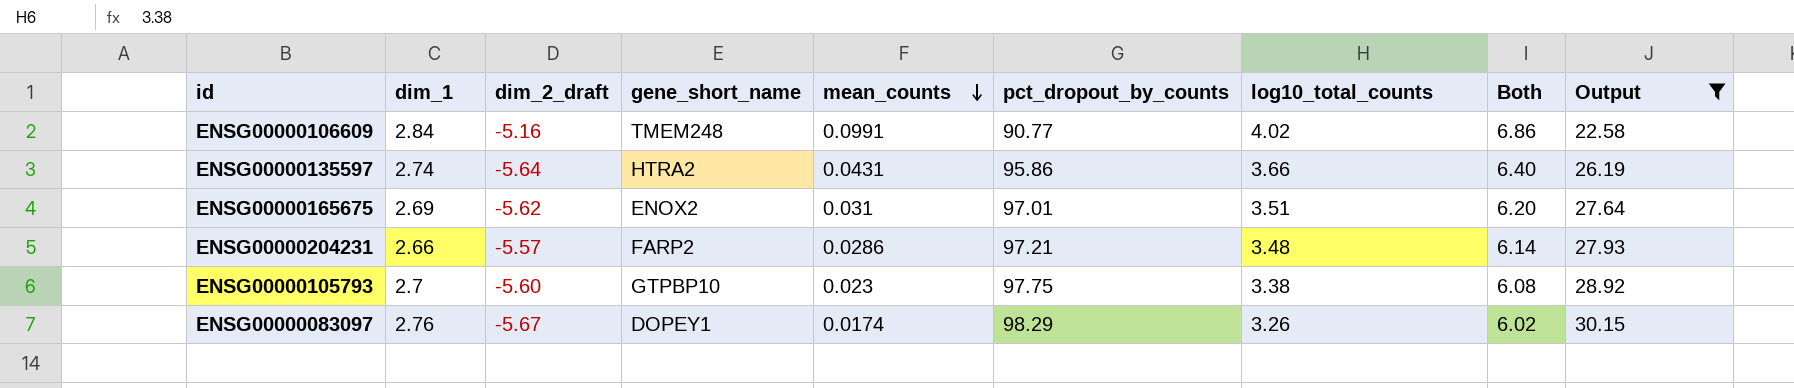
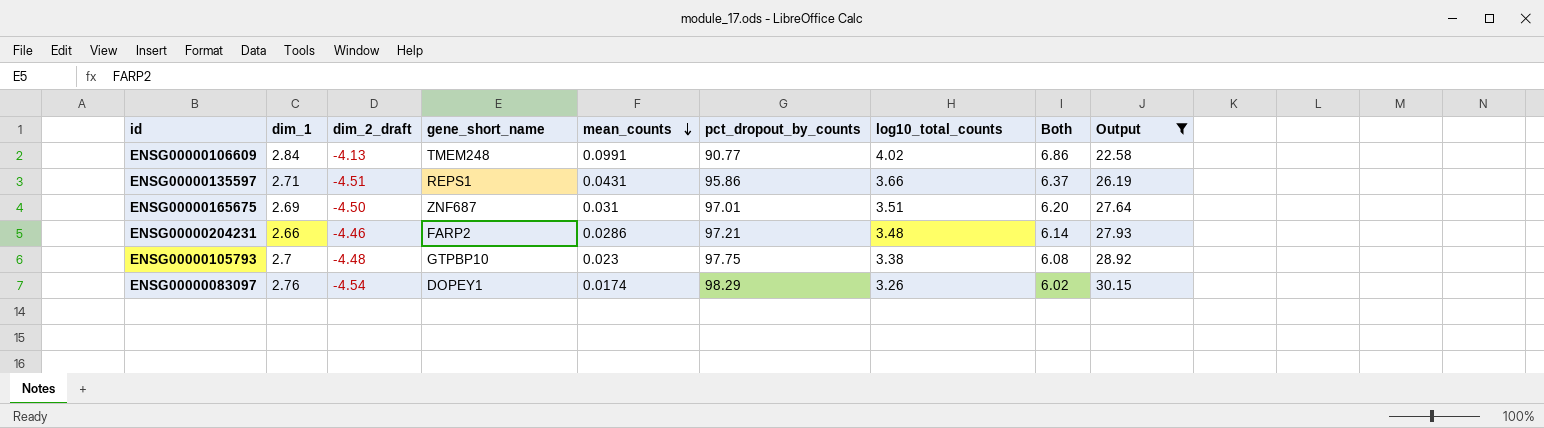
ENSG00000106609 | dim_2_draft: -5.16 -> -4.13
ENSG00000135597 | dim_1: 2.74 -> 2.71
ENSG00000135597 | dim_2_draft: -5.64 -> -4.51
ENSG00000135597 | gene_short_name: HTRA2 -> REPS1
ENSG00000135597 | Both: 6.40 -> 6.37
ENSG00000165675 | dim_2_draft: -5.62 -> -4.50
ENSG00000165675 | gene_short_name: ENOX2 -> ZNF687
ENSG00000204231 | dim_2_draft: -5.57 -> -4.46
ENSG00000105793 | dim_2_draft: -5.60 -> -4.48
ENSG00000083097 | dim_2_draft: -5.67 -> -4.54

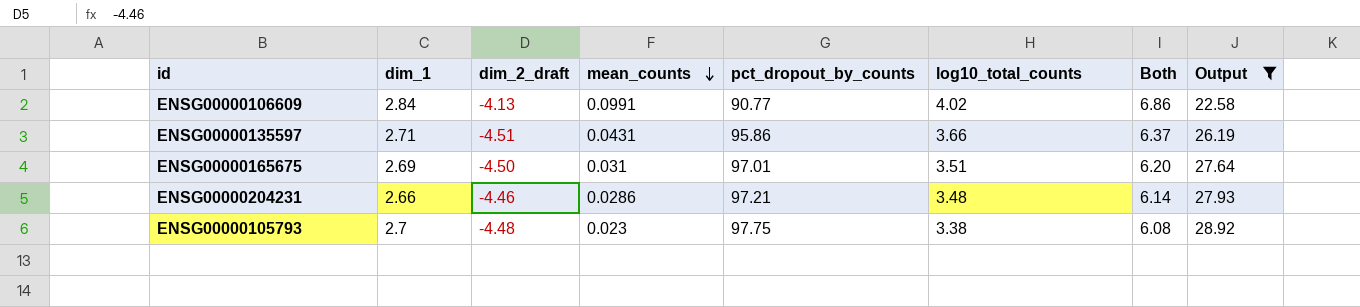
column gene_short_name | position: 4 -> none
row ENSG00000083097: 2.76 | -4.54 | DOPEY1 | 0.0174 | 98.29 | 3.26 | 6.02 | 30.15 -> none

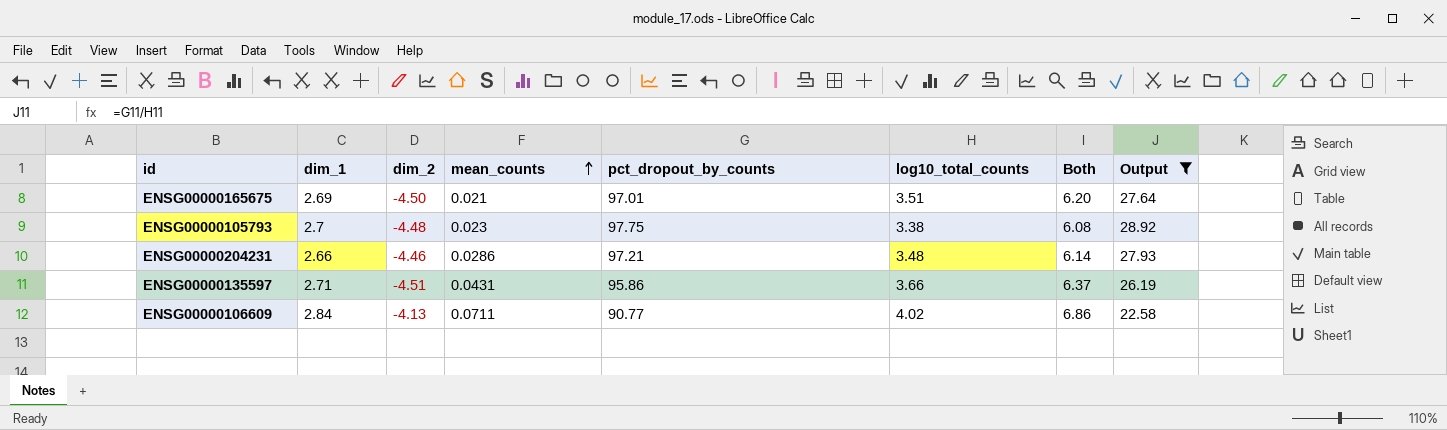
row order: mean_counts descending -> mean_counts ascending
column name: dim_2_draft -> dim_2
ENSG00000165675 | mean_counts: 0.031 -> 0.021
ENSG00000106609 | mean_counts: 0.0991 -> 0.0711

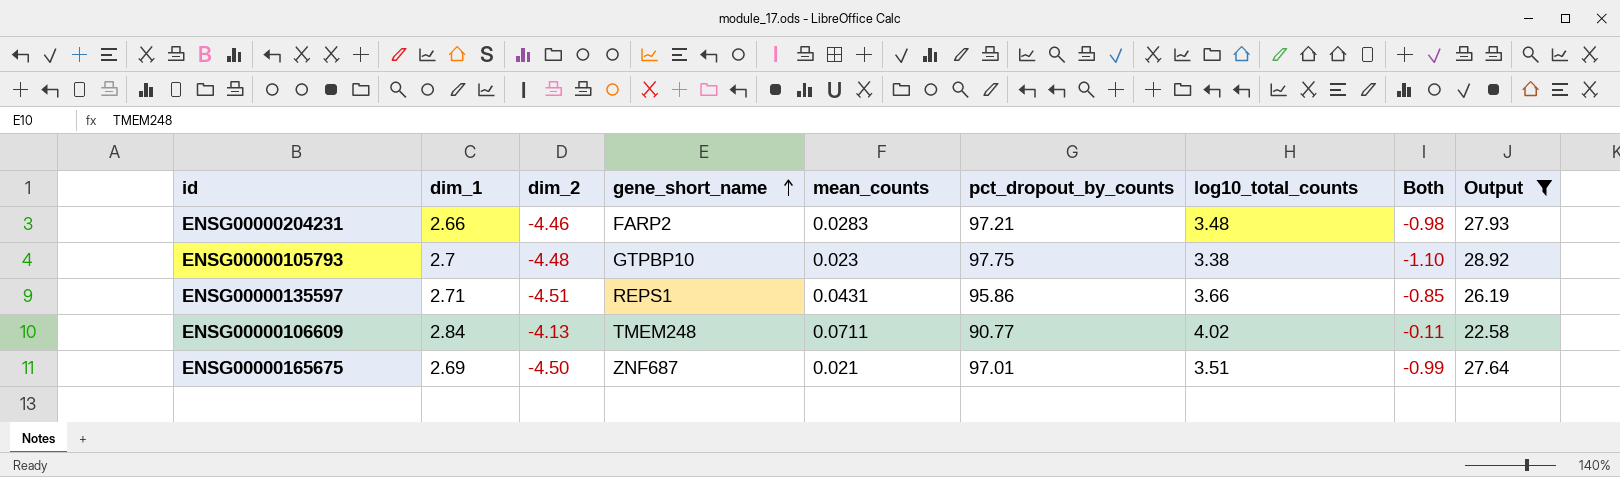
row order: mean_counts ascending -> gene_short_name ascending
column gene_short_name | position: none -> 4
column Both | formula: [dim_1] + [log10_total_counts] -> [dim_2] + [log10_total_counts]
ENSG00000204231 | mean_counts: 0.0286 -> 0.0283

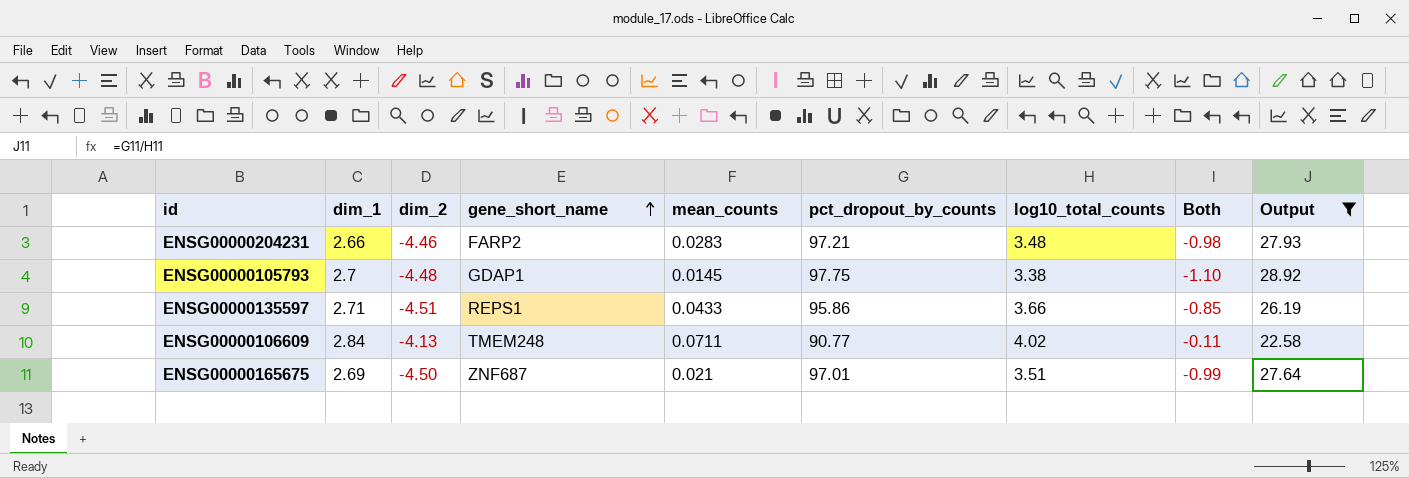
ENSG00000105793 | gene_short_name: GTPBP10 -> GDAP1
ENSG00000105793 | mean_counts: 0.023 -> 0.0145
ENSG00000135597 | mean_counts: 0.0431 -> 0.0433

